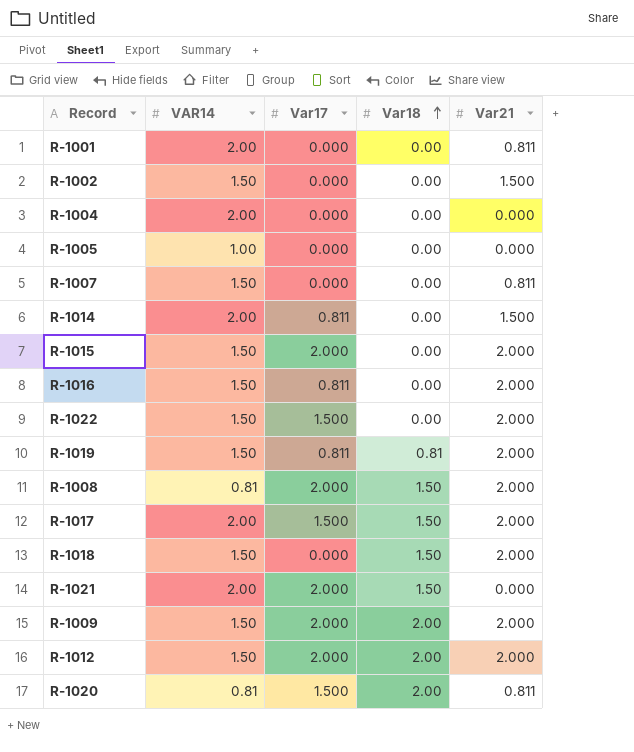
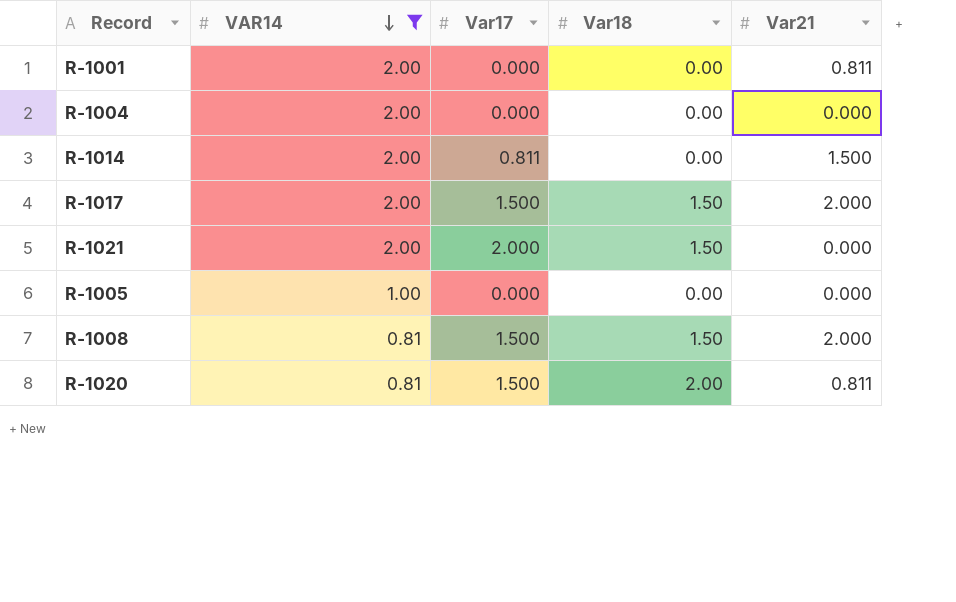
filter: none -> VAR14 != 1.50
row order: Var18 ascending -> VAR14 descending
R-1008 | Var17: 2.000 -> 1.500

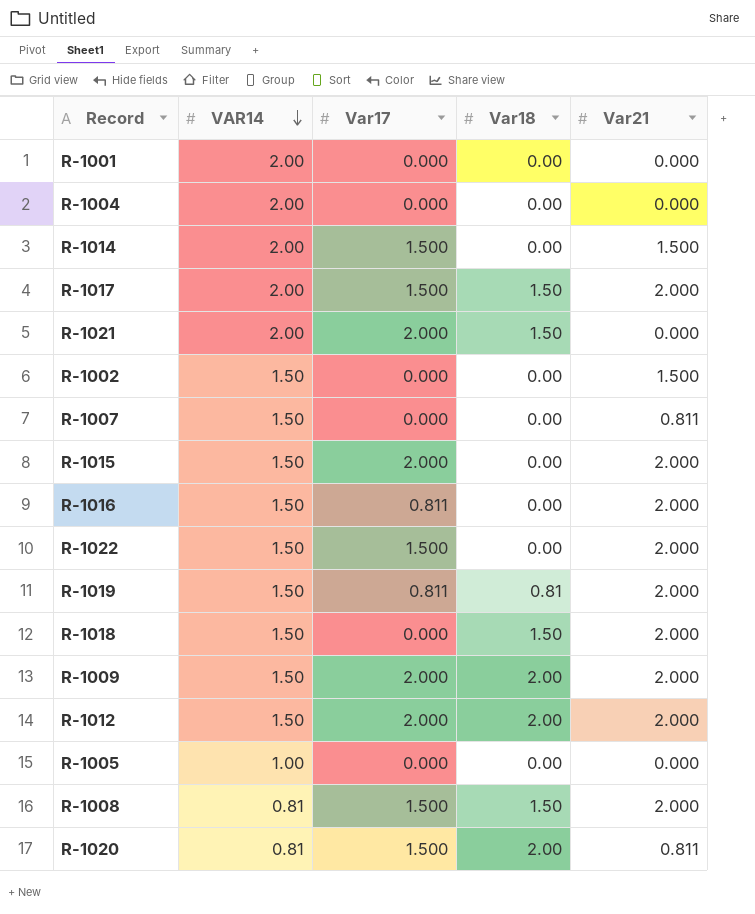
filter: VAR14 != 1.50 -> none
R-1001 | Var21: 0.811 -> 0.000
R-1014 | Var17: 0.811 -> 1.500

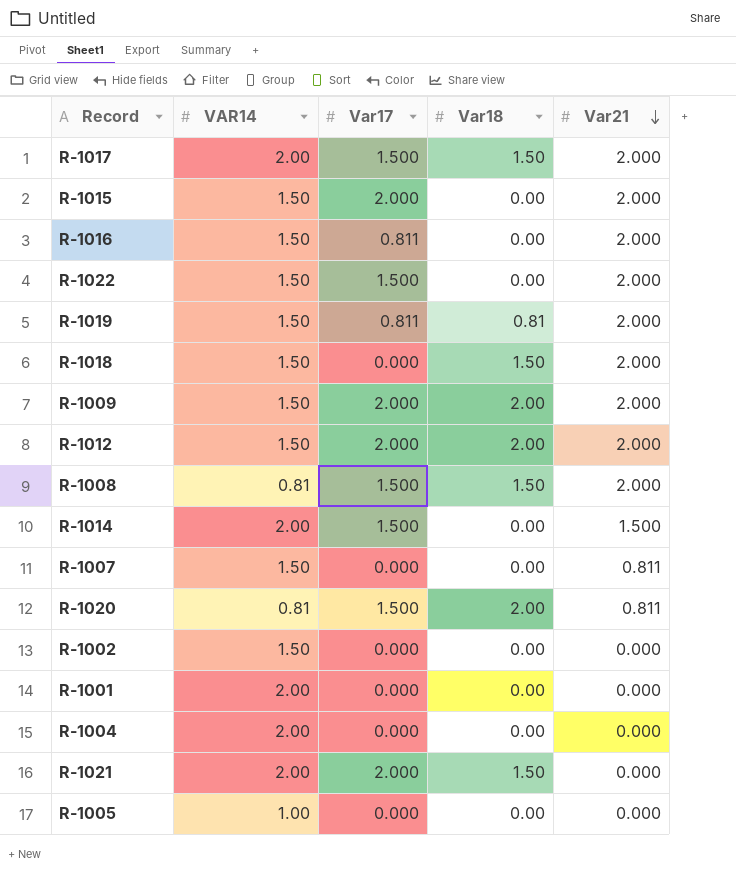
row order: VAR14 descending -> Var21 descending
R-1002 | Var21: 1.500 -> 0.000

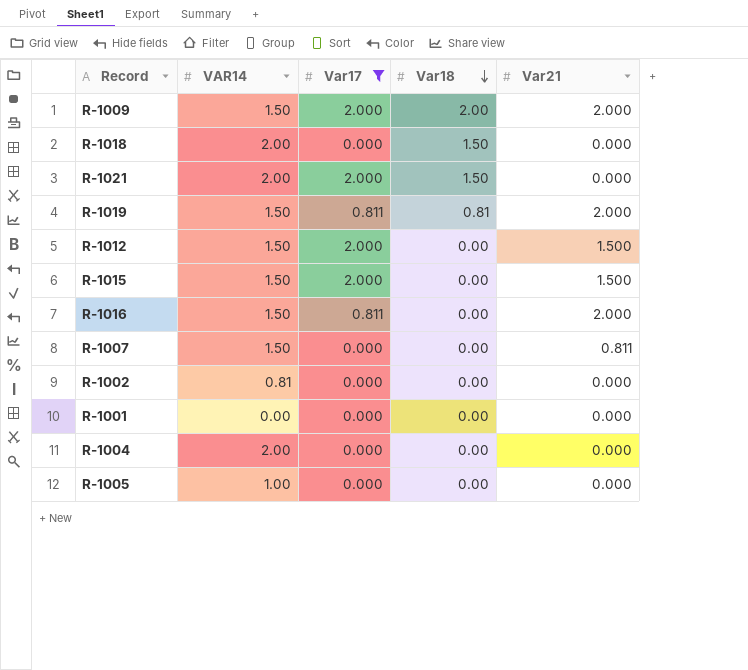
filter: none -> Var17 != 1.500
row order: Var21 descending -> Var18 descending
R-1018 | VAR14: 1.50 -> 2.00
R-1018 | Var21: 2.000 -> 0.000
R-1012 | Var18: 2.00 -> 0.00
R-1012 | Var21: 2.000 -> 1.500
R-1015 | Var21: 2.000 -> 1.500
R-1002 | VAR14: 1.50 -> 0.81
R-1001 | VAR14: 2.00 -> 0.00

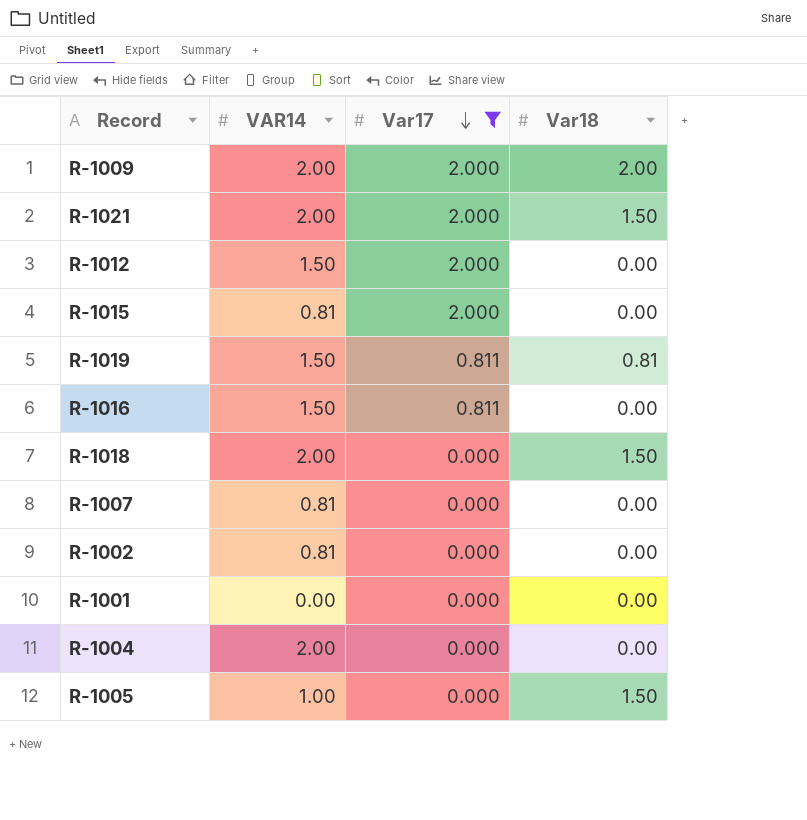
row order: Var18 descending -> Var17 descending
column Var21 | position: 5 -> none
R-1009 | VAR14: 1.50 -> 2.00
R-1015 | VAR14: 1.50 -> 0.81
R-1007 | VAR14: 1.50 -> 0.81
R-1005 | Var18: 0.00 -> 1.50

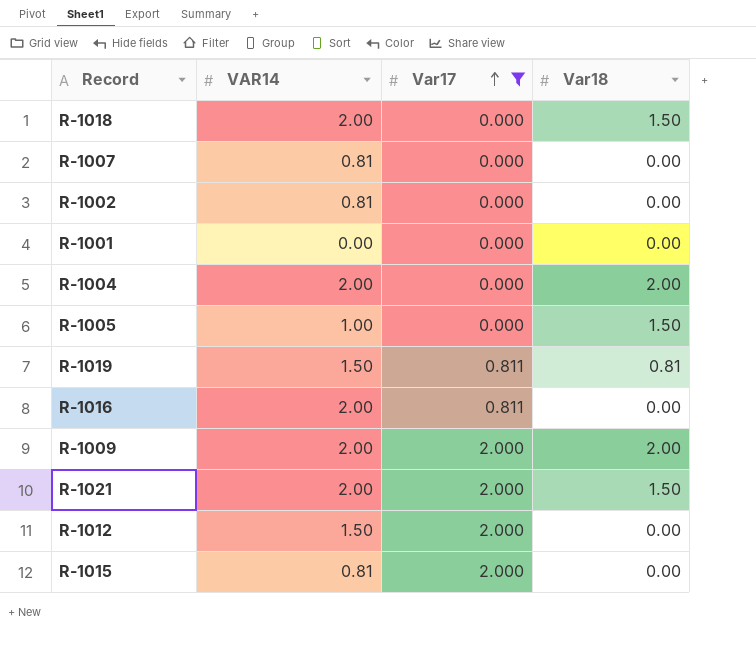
row order: Var17 descending -> Var17 ascending
R-1004 | Var18: 0.00 -> 2.00
R-1016 | VAR14: 1.50 -> 2.00

